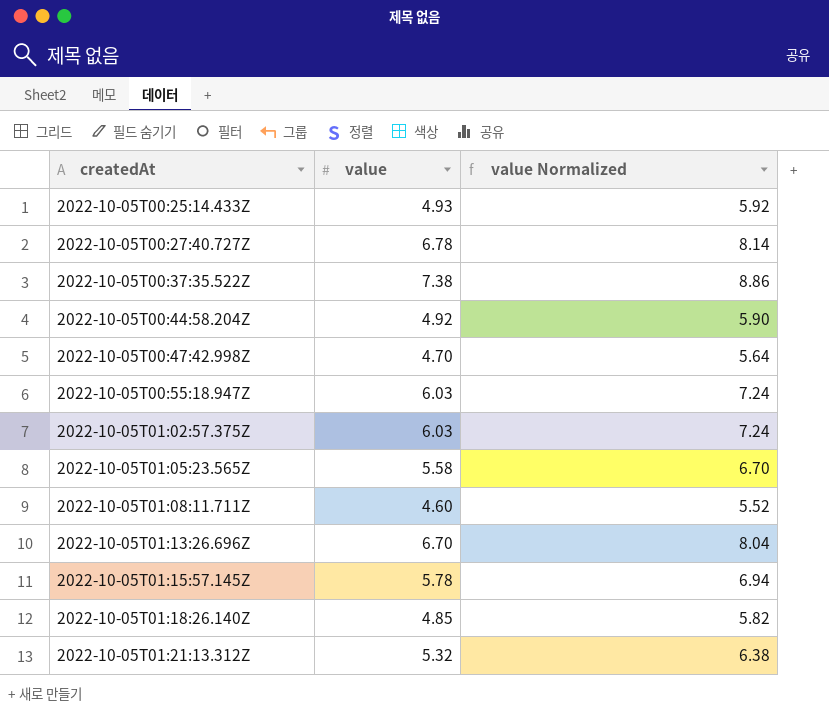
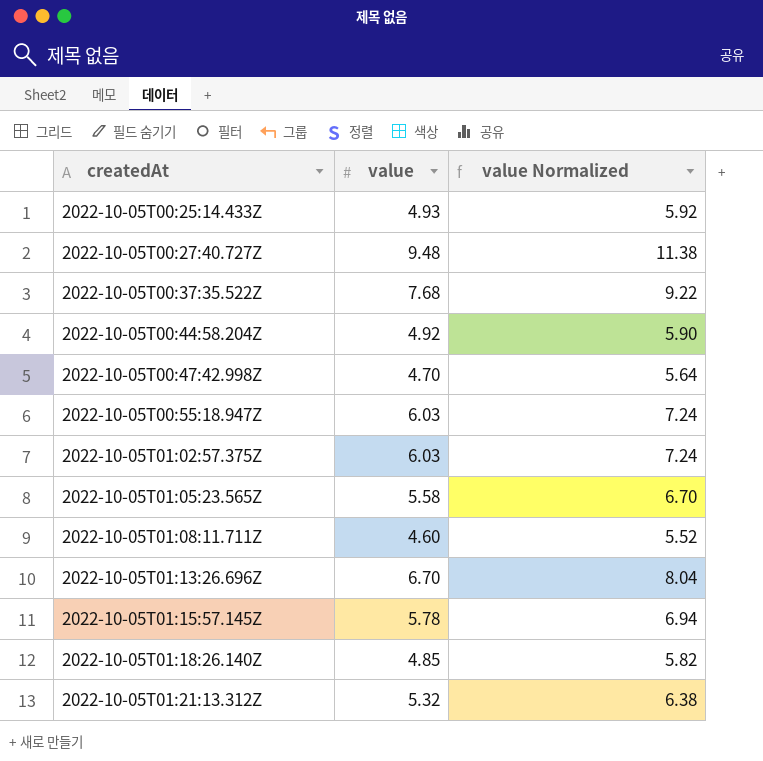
2022-10-05T00:27:40.727Z | value: 6.78 -> 9.48
2022-10-05T00:27:40.727Z | value Normalized: 8.14 -> 11.38
2022-10-05T00:37:35.522Z | value: 7.38 -> 7.68
2022-10-05T00:37:35.522Z | value Normalized: 8.86 -> 9.22

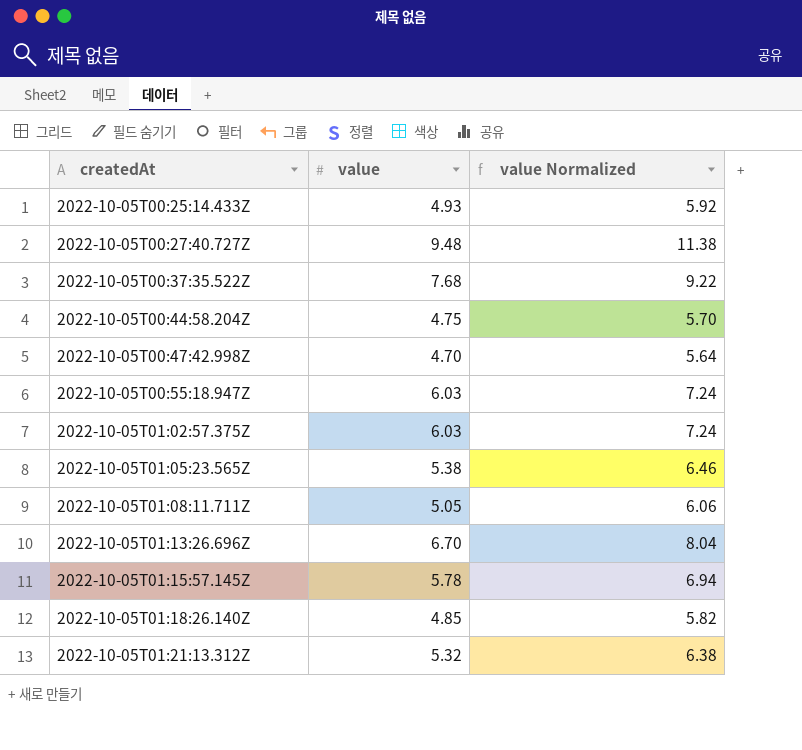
2022-10-05T00:44:58.204Z | value: 4.92 -> 4.75
2022-10-05T00:44:58.204Z | value Normalized: 5.90 -> 5.70
2022-10-05T01:05:23.565Z | value: 5.58 -> 5.38
2022-10-05T01:05:23.565Z | value Normalized: 6.70 -> 6.46
2022-10-05T01:08:11.711Z | value: 4.60 -> 5.05
2022-10-05T01:08:11.711Z | value Normalized: 5.52 -> 6.06

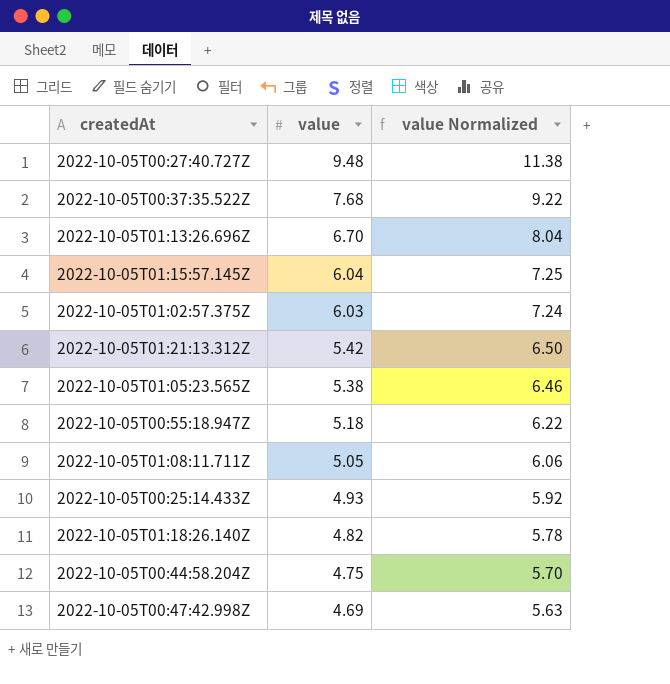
row order: createdAt ascending -> value descending
2022-10-05T01:15:57.145Z | value: 5.78 -> 6.04
2022-10-05T01:15:57.145Z | value Normalized: 6.94 -> 7.25
2022-10-05T01:21:13.312Z | value: 5.32 -> 5.42
2022-10-05T01:21:13.312Z | value Normalized: 6.38 -> 6.50
2022-10-05T00:55:18.947Z | value: 6.03 -> 5.18
2022-10-05T00:55:18.947Z | value Normalized: 7.24 -> 6.22
2022-10-05T01:18:26.140Z | value: 4.85 -> 4.82
2022-10-05T01:18:26.140Z | value Normalized: 5.82 -> 5.78
2022-10-05T00:47:42.998Z | value: 4.70 -> 4.69
2022-10-05T00:47:42.998Z | value Normalized: 5.64 -> 5.63

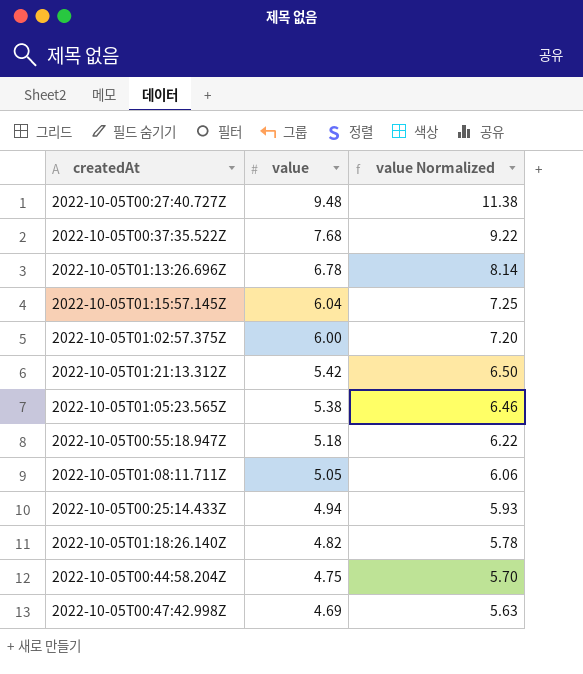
2022-10-05T01:13:26.696Z | value: 6.70 -> 6.78
2022-10-05T01:13:26.696Z | value Normalized: 8.04 -> 8.14
2022-10-05T01:02:57.375Z | value: 6.03 -> 6.00
2022-10-05T01:02:57.375Z | value Normalized: 7.24 -> 7.20
2022-10-05T00:25:14.433Z | value: 4.93 -> 4.94
2022-10-05T00:25:14.433Z | value Normalized: 5.92 -> 5.93

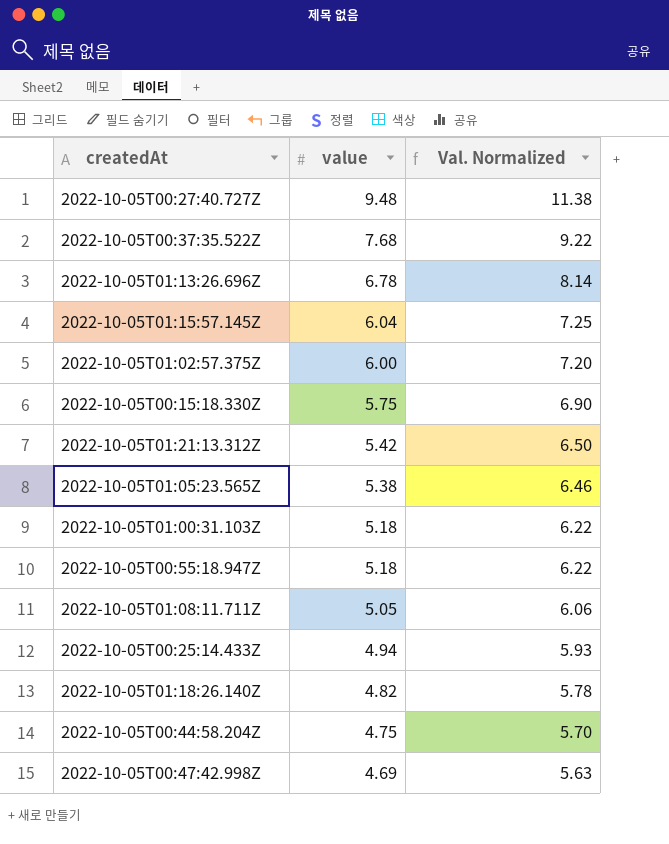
column name: value Normalized -> Val. Normalized
row 2022-10-05T00:15:18.330Z: none -> 5.75 | 6.90
row 2022-10-05T01:00:31.103Z: none -> 5.18 | 6.22

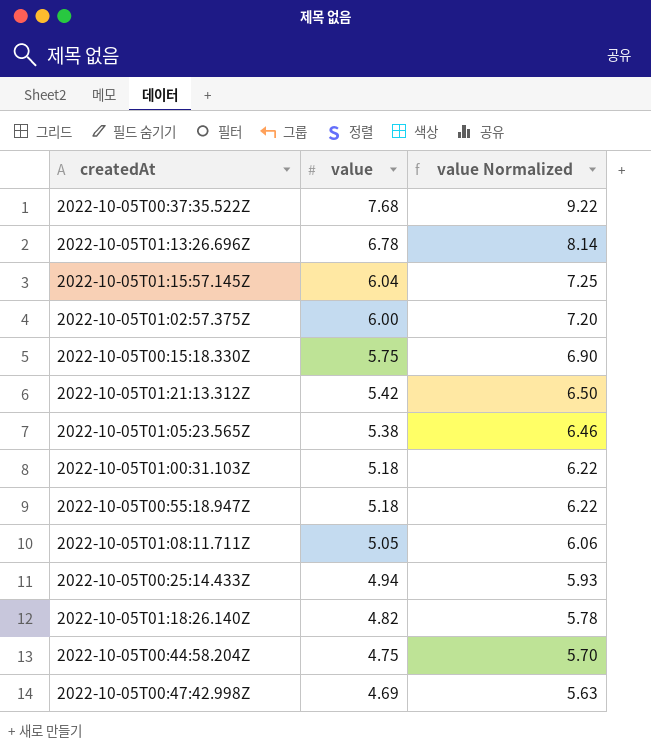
column name: Val. Normalized -> value Normalized
row 2022-10-05T00:27:40.727Z: 9.48 | 11.38 -> none

